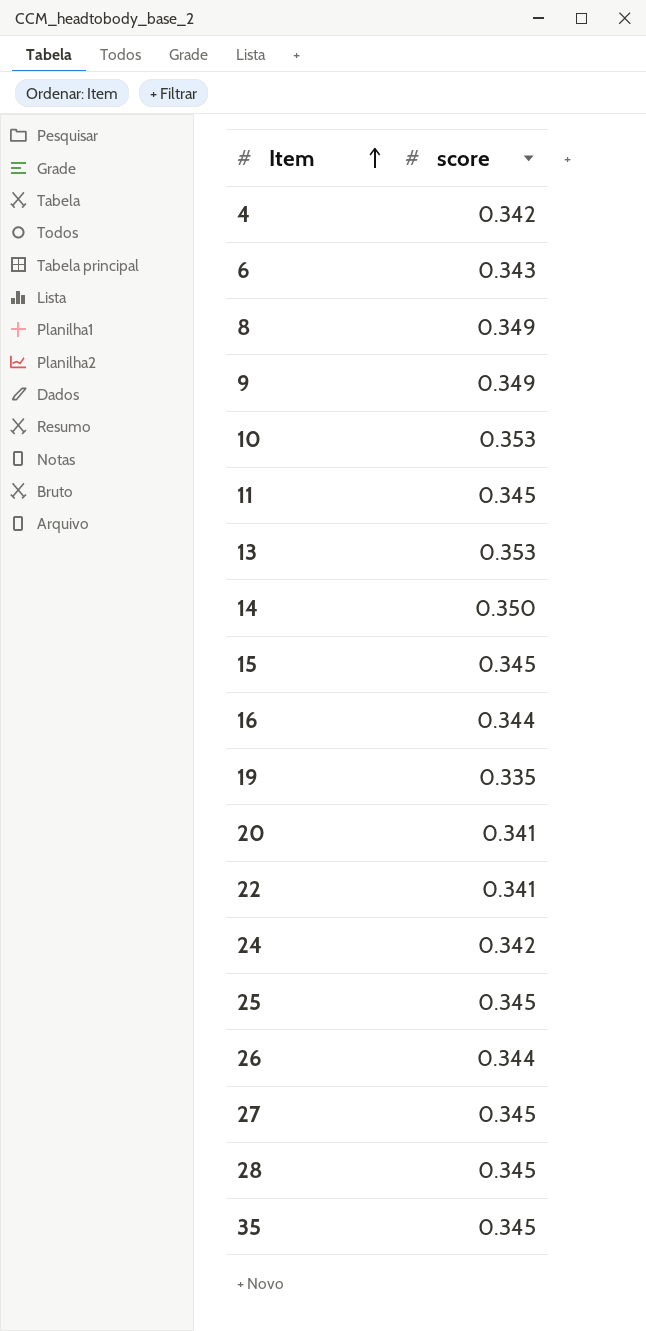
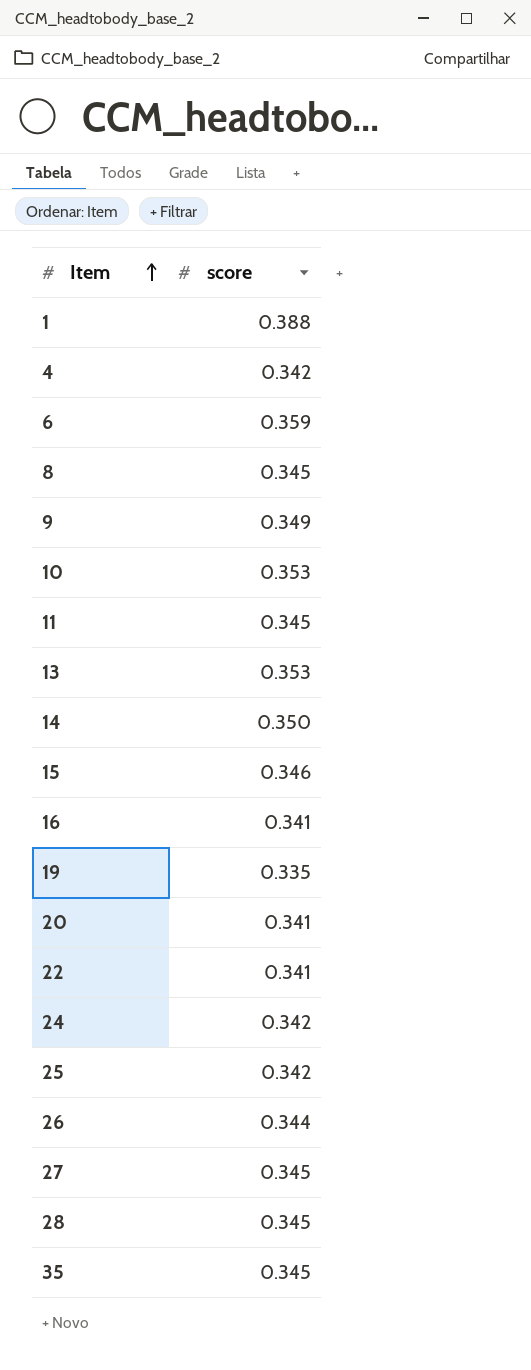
row 1: none -> 0.388
6 | score: 0.343 -> 0.359
8 | score: 0.349 -> 0.345
15 | score: 0.345 -> 0.346
16 | score: 0.344 -> 0.341
25 | score: 0.345 -> 0.342

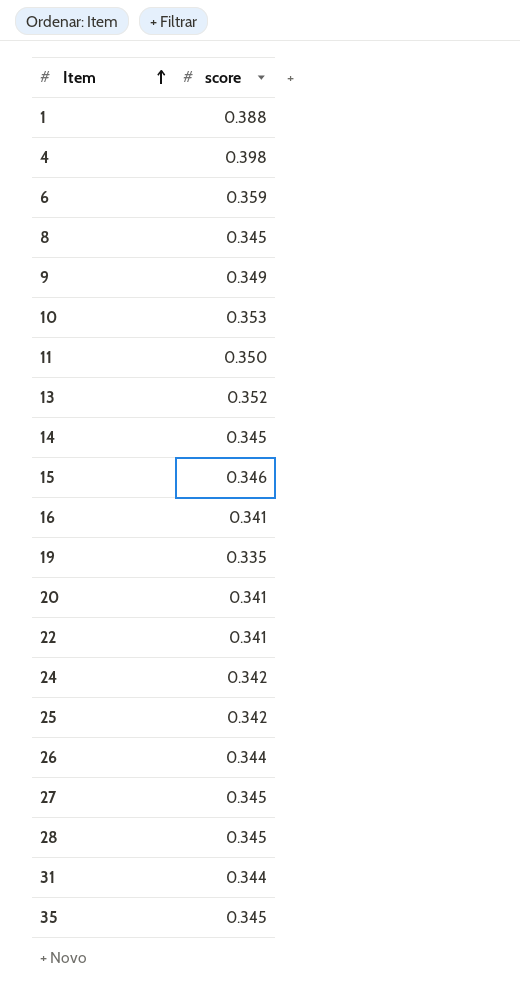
4 | score: 0.342 -> 0.398
11 | score: 0.345 -> 0.350
13 | score: 0.353 -> 0.352
14 | score: 0.350 -> 0.345
row 31: none -> 0.344

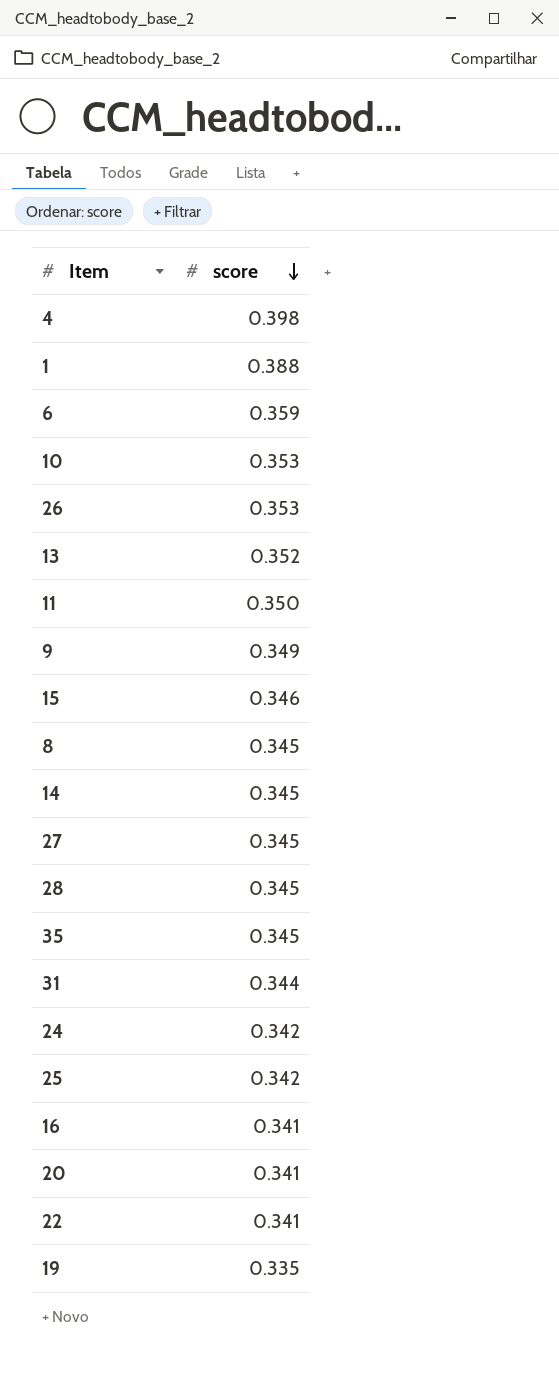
row order: Item ascending -> score descending
26 | score: 0.344 -> 0.353

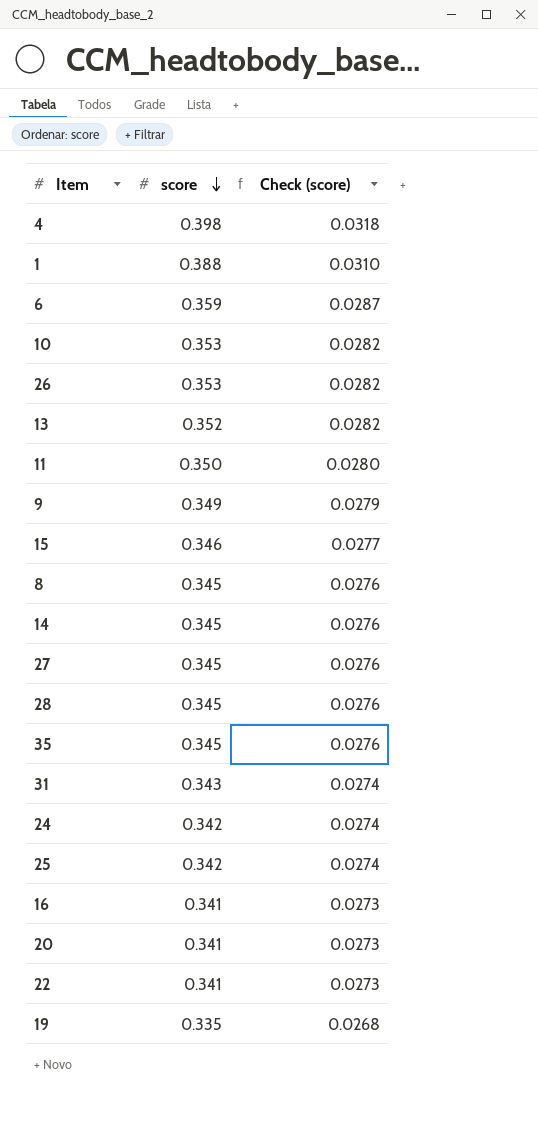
column Check (score) | formula: none -> [score] * 0.08
31 | score: 0.344 -> 0.343

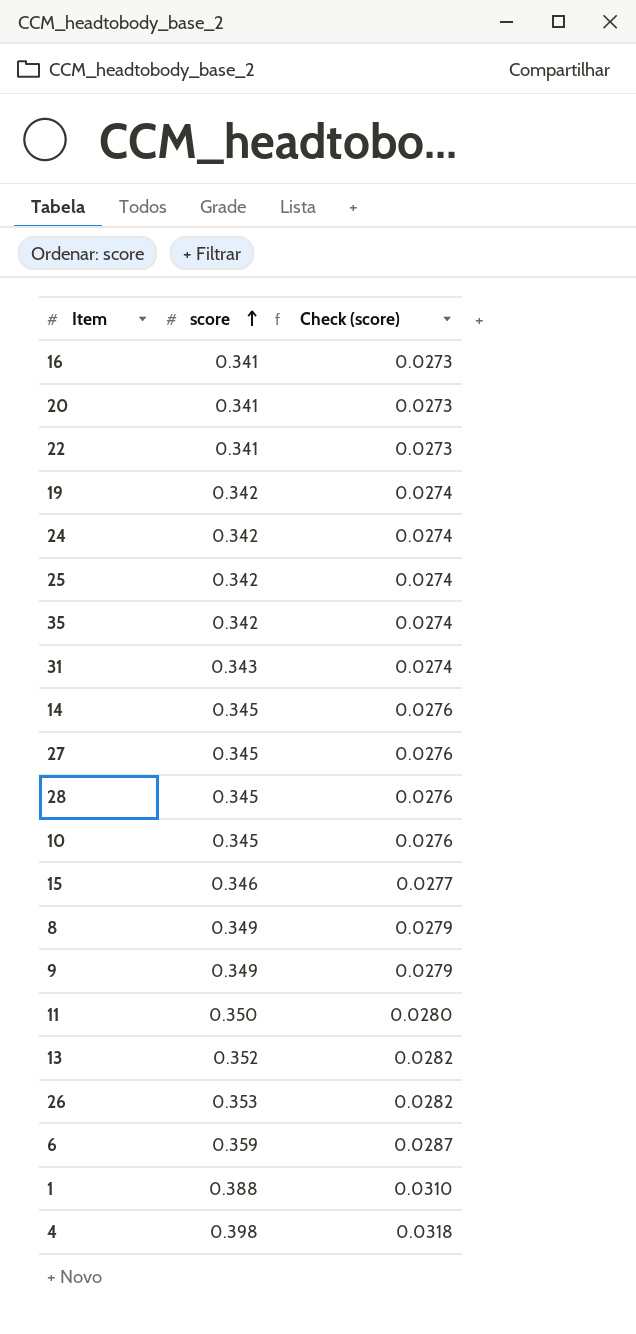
row order: score descending -> score ascending
19 | score: 0.335 -> 0.342
19 | Check (score): 0.0268 -> 0.0274
35 | score: 0.345 -> 0.342
35 | Check (score): 0.0276 -> 0.0274
10 | score: 0.353 -> 0.345
10 | Check (score): 0.0282 -> 0.0276
8 | score: 0.345 -> 0.349
8 | Check (score): 0.0276 -> 0.0279

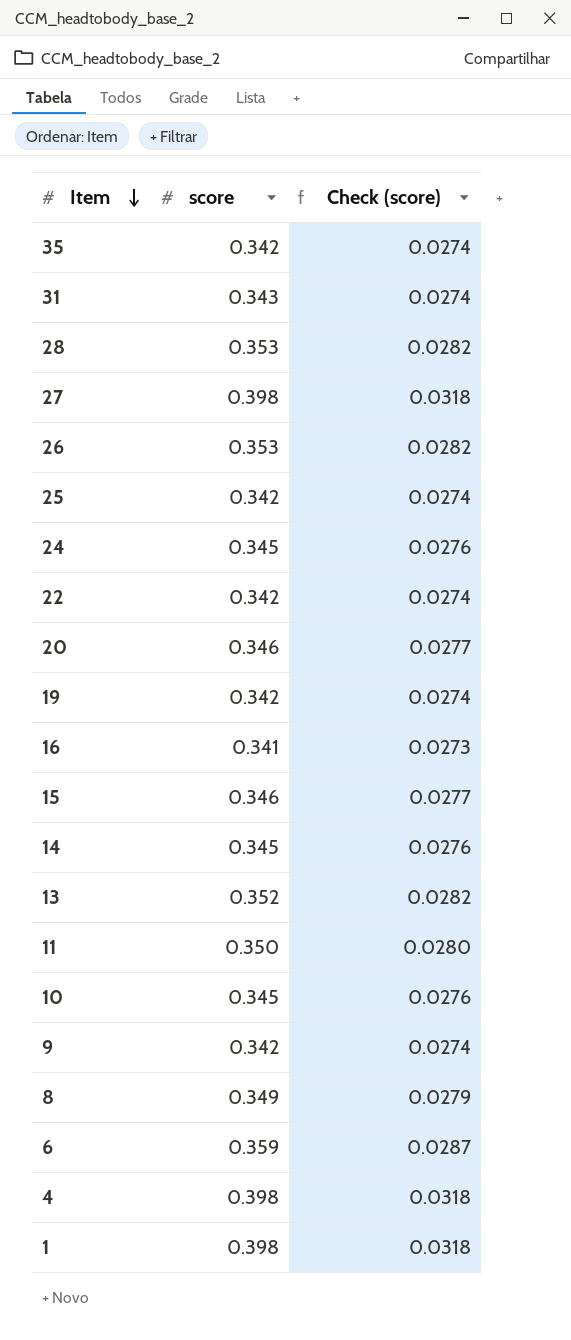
row order: score ascending -> Item descending
28 | score: 0.345 -> 0.353
28 | Check (score): 0.0276 -> 0.0282
27 | score: 0.345 -> 0.398
27 | Check (score): 0.0276 -> 0.0318
24 | score: 0.342 -> 0.345
24 | Check (score): 0.0274 -> 0.0276
22 | score: 0.341 -> 0.342
22 | Check (score): 0.0273 -> 0.0274
20 | score: 0.341 -> 0.346
20 | Check (score): 0.0273 -> 0.0277
9 | score: 0.349 -> 0.342
9 | Check (score): 0.0279 -> 0.0274
1 | score: 0.388 -> 0.398
1 | Check (score): 0.0310 -> 0.0318

